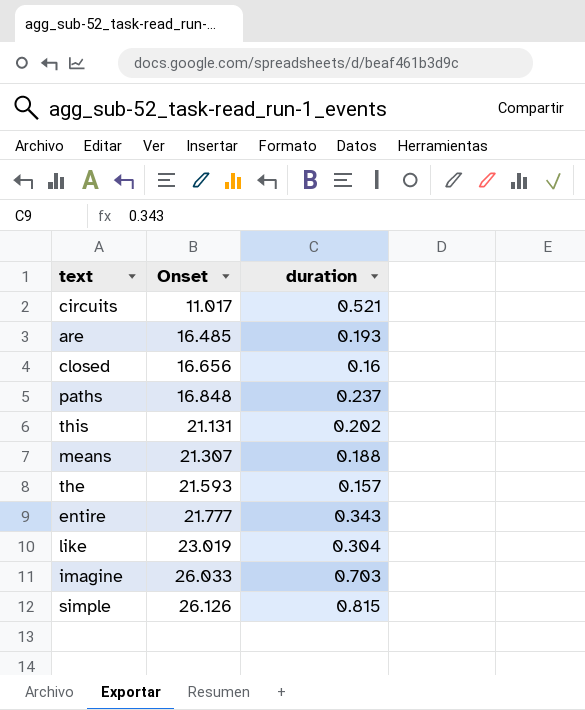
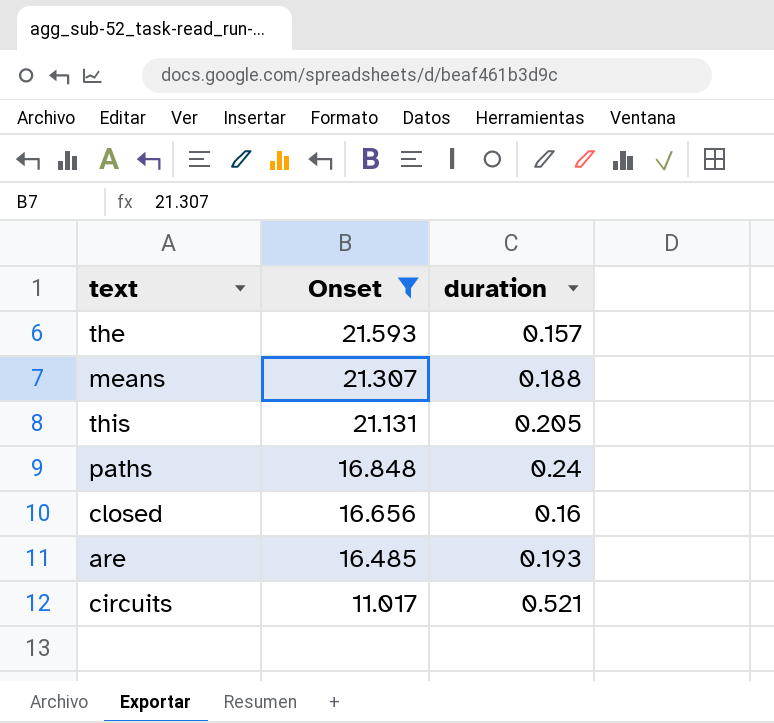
filter: none -> Onset <= 21.593
row order: Onset ascending -> Onset descending
this | duration: 0.202 -> 0.205
paths | duration: 0.237 -> 0.24

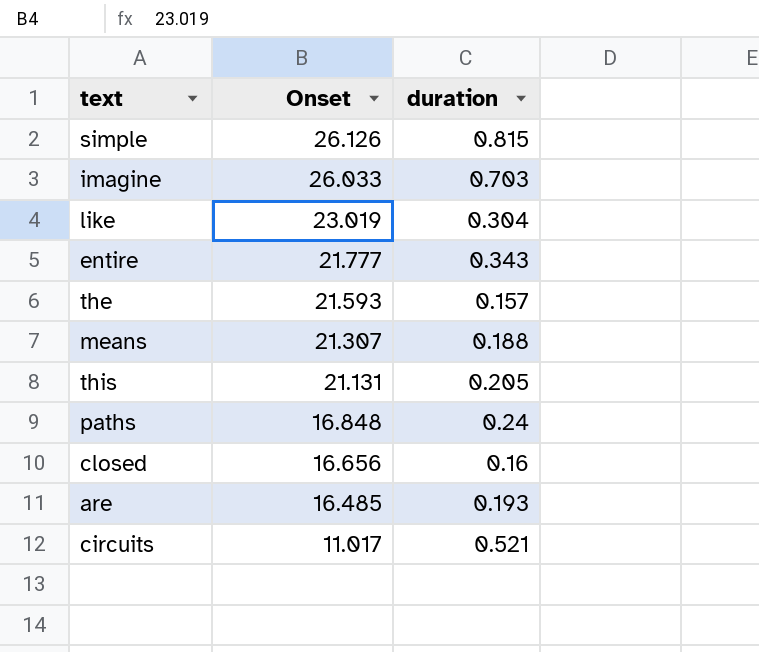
filter: Onset <= 21.593 -> none

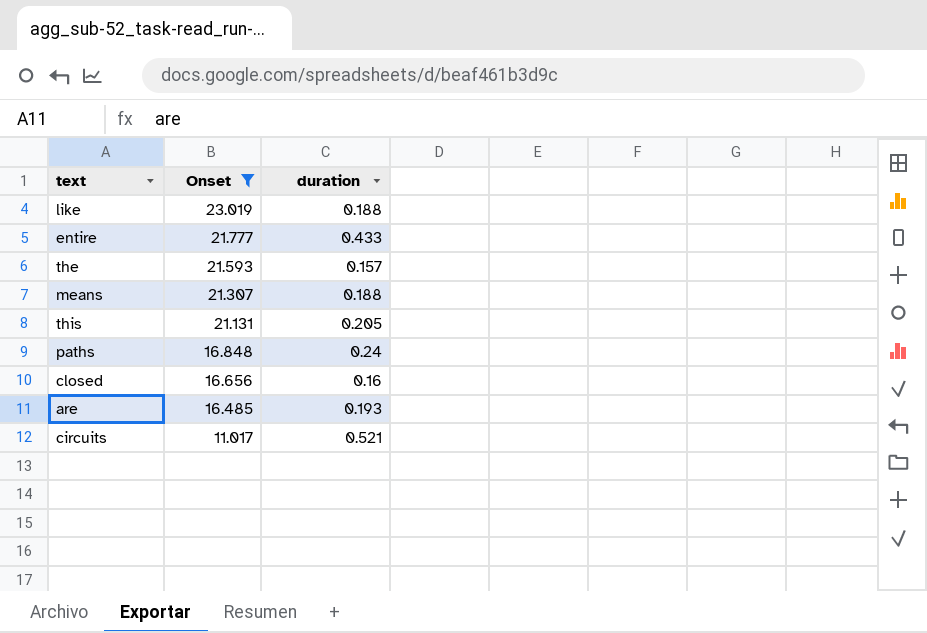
filter: none -> Onset <= 23.019
like | duration: 0.304 -> 0.188
entire | duration: 0.343 -> 0.433

